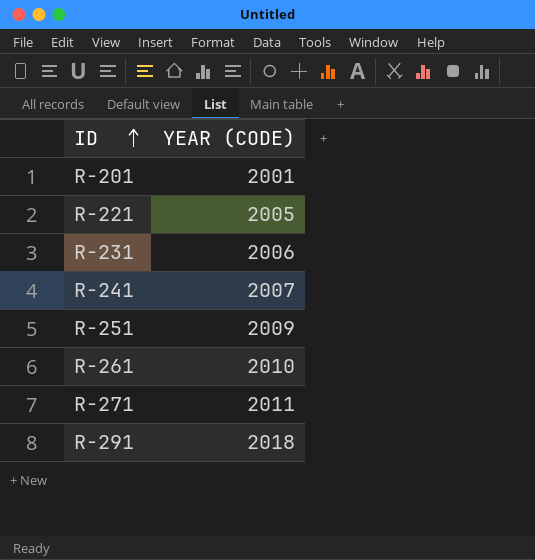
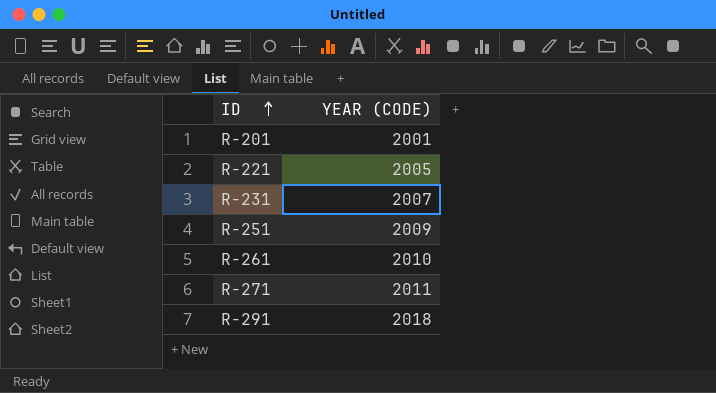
row R-241: 2007 -> none
R-231 | YEAR (CODE): 2006 -> 2007

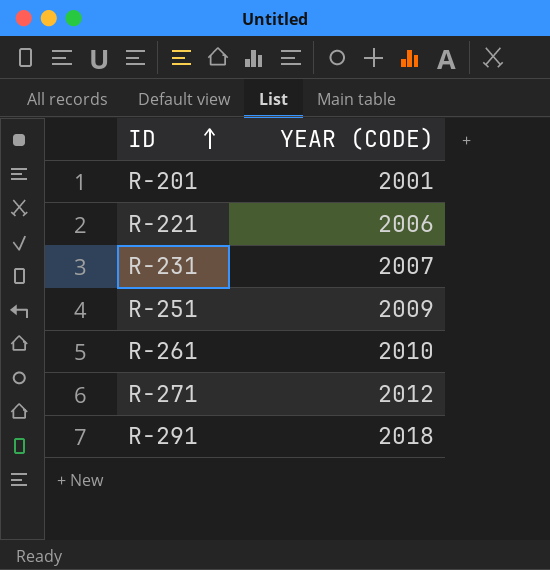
R-221 | YEAR (CODE): 2005 -> 2006
R-271 | YEAR (CODE): 2011 -> 2012

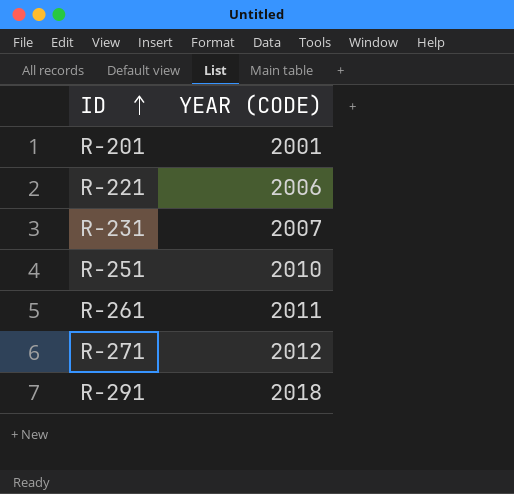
R-251 | YEAR (CODE): 2009 -> 2010
R-261 | YEAR (CODE): 2010 -> 2011

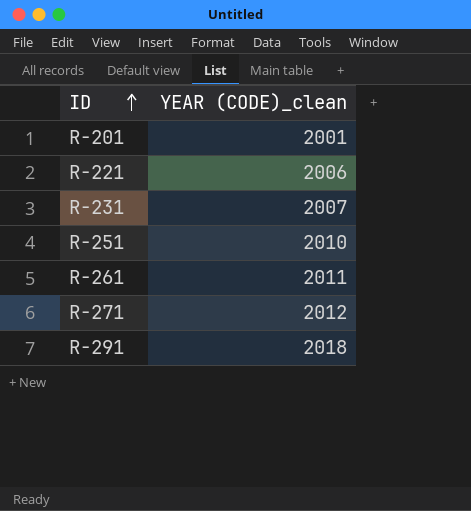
column name: YEAR (CODE) -> YEAR (CODE)_clean

